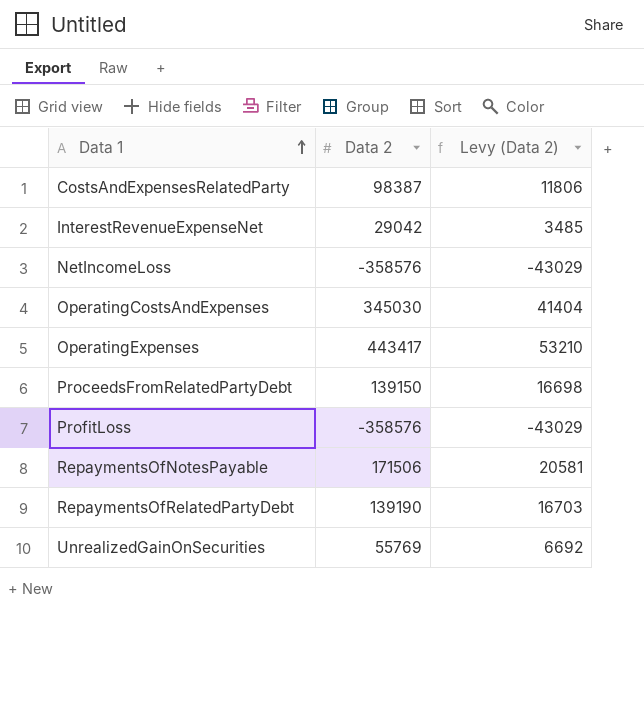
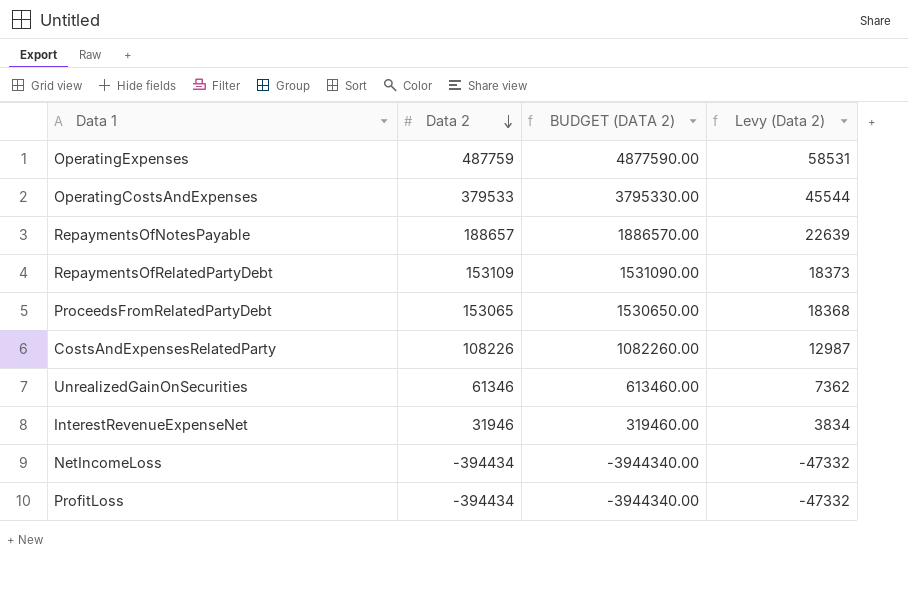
row order: Data 1 ascending -> Data 2 descending
column BUDGET (DATA 2) | formula: none -> [Data 2] * 10
OperatingExpenses | Data 2: 443417 -> 487759
OperatingExpenses | Levy (Data 2): 53210 -> 58531
OperatingCostsAndExpenses | Data 2: 345030 -> 379533
OperatingCostsAndExpenses | Levy (Data 2): 41404 -> 45544
RepaymentsOfNotesPayable | Data 2: 171506 -> 188657
RepaymentsOfNotesPayable | Levy (Data 2): 20581 -> 22639
RepaymentsOfRelatedPartyDebt | Data 2: 139190 -> 153109
RepaymentsOfRelatedPartyDebt | Levy (Data 2): 16703 -> 18373
ProceedsFromRelatedPartyDebt | Data 2: 139150 -> 153065
ProceedsFromRelatedPartyDebt | Levy (Data 2): 16698 -> 18368
CostsAndExpensesRelatedParty | Data 2: 98387 -> 108226
CostsAndExpensesRelatedParty | Levy (Data 2): 11806 -> 12987
UnrealizedGainOnSecurities | Data 2: 55769 -> 61346
UnrealizedGainOnSecurities | Levy (Data 2): 6692 -> 7362
InterestRevenueExpenseNet | Data 2: 29042 -> 31946
InterestRevenueExpenseNet | Levy (Data 2): 3485 -> 3834
NetIncomeLoss | Data 2: -358576 -> -394434
NetIncomeLoss | Levy (Data 2): -43029 -> -47332
ProfitLoss | Data 2: -358576 -> -394434
ProfitLoss | Levy (Data 2): -43029 -> -47332

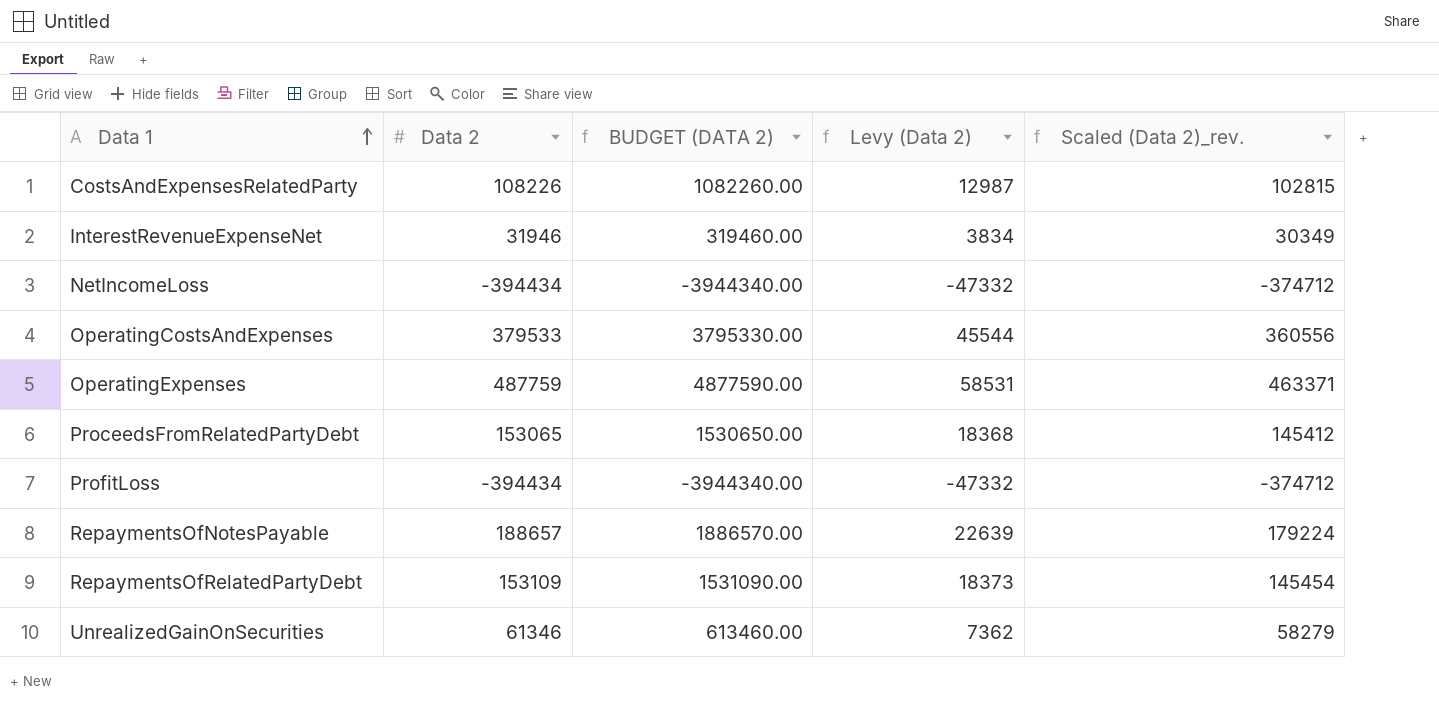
row order: Data 2 descending -> Data 1 ascending
column Scaled (Data 2)_rev. | formula: none -> [Data 2] * 0.95

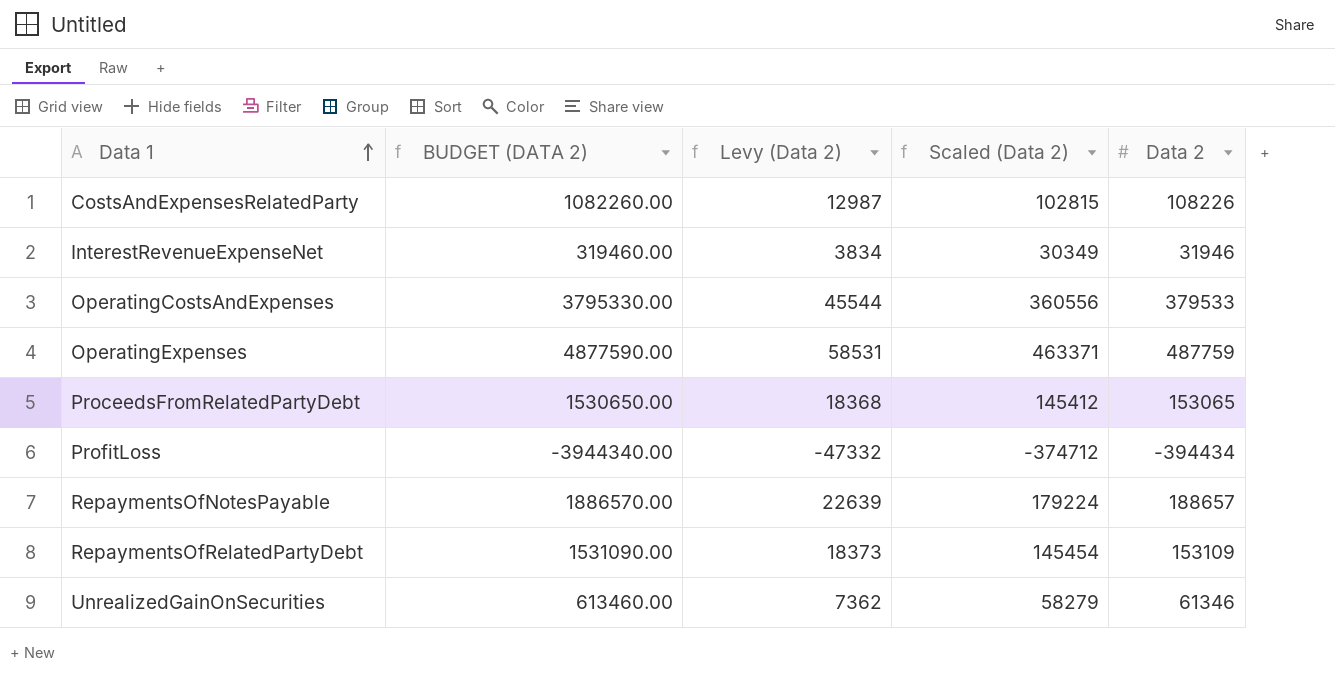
column name: Scaled (Data 2)_rev. -> Scaled (Data 2)
column Data 2 | position: 2 -> 5
row NetIncomeLoss: -394434 | -3944340.00 | -47332 | -374712 -> none

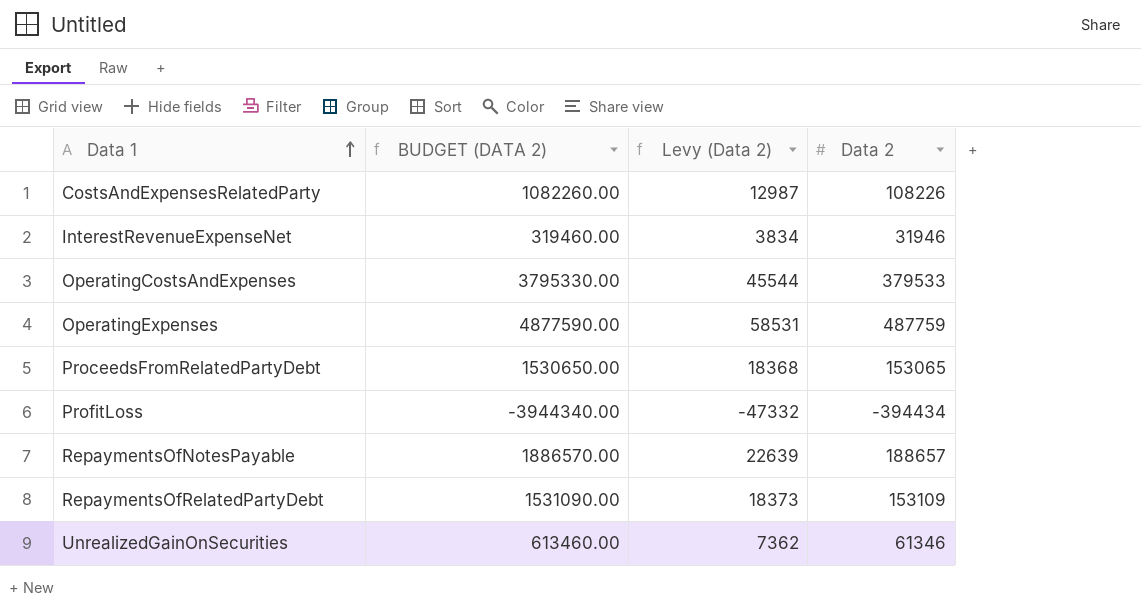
column Scaled (Data 2) | formula: [Data 2] * 0.95 -> none

